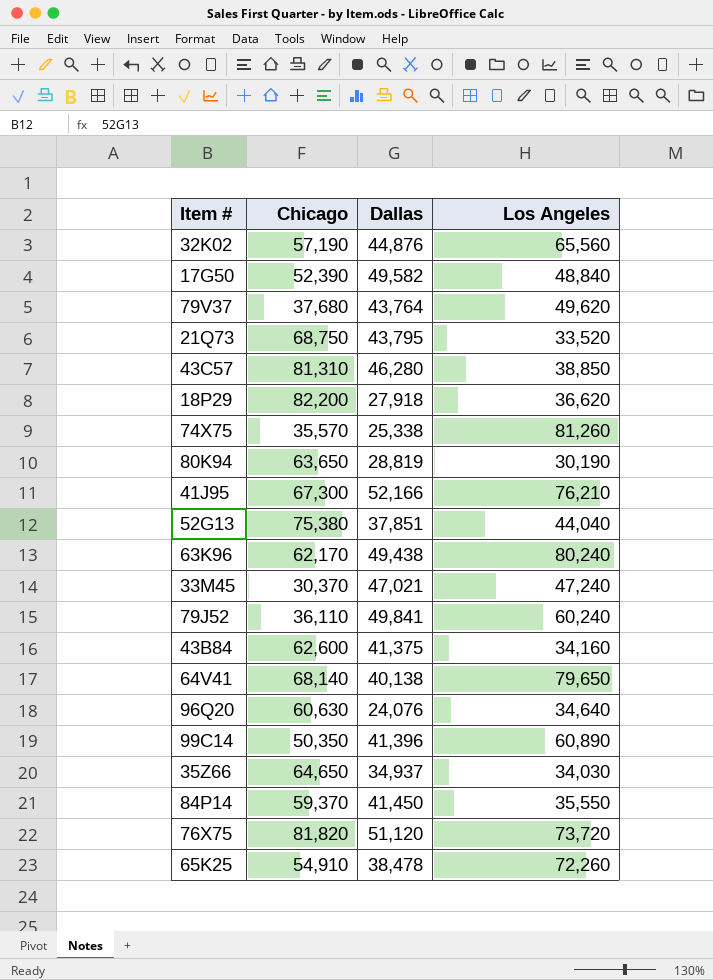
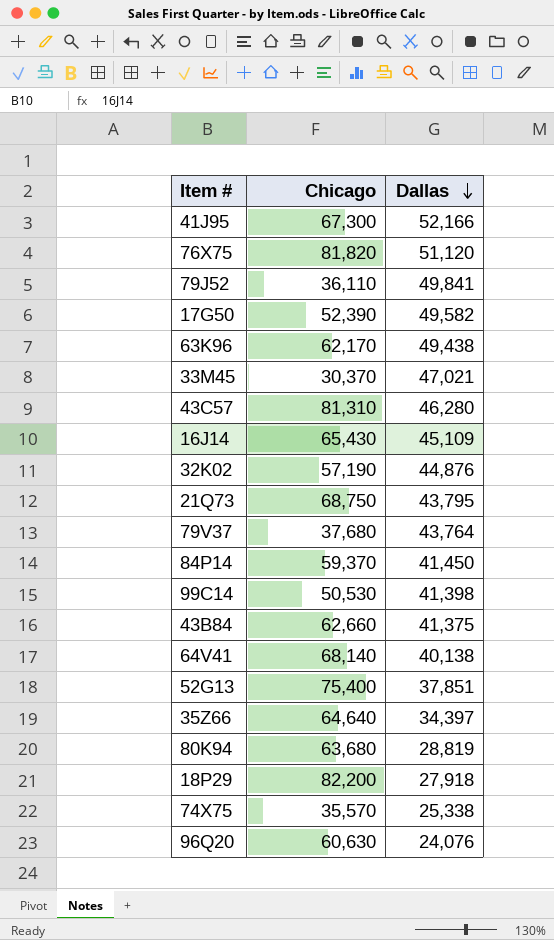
row order: none -> Dallas descending
column Los Angeles | position: 4 -> none
row 65K25: 54,910 | 38,478 | 72,260 -> none
row 16J14: none -> 65,430 | 45,109
99C14 | Chicago: 50,350 -> 50,530
99C14 | Dallas: 41,396 -> 41,398
43B84 | Chicago: 62,600 -> 62,660
52G13 | Chicago: 75,380 -> 75,400
35Z66 | Chicago: 64,650 -> 64,640
35Z66 | Dallas: 34,937 -> 34,397
80K94 | Chicago: 63,650 -> 63,680

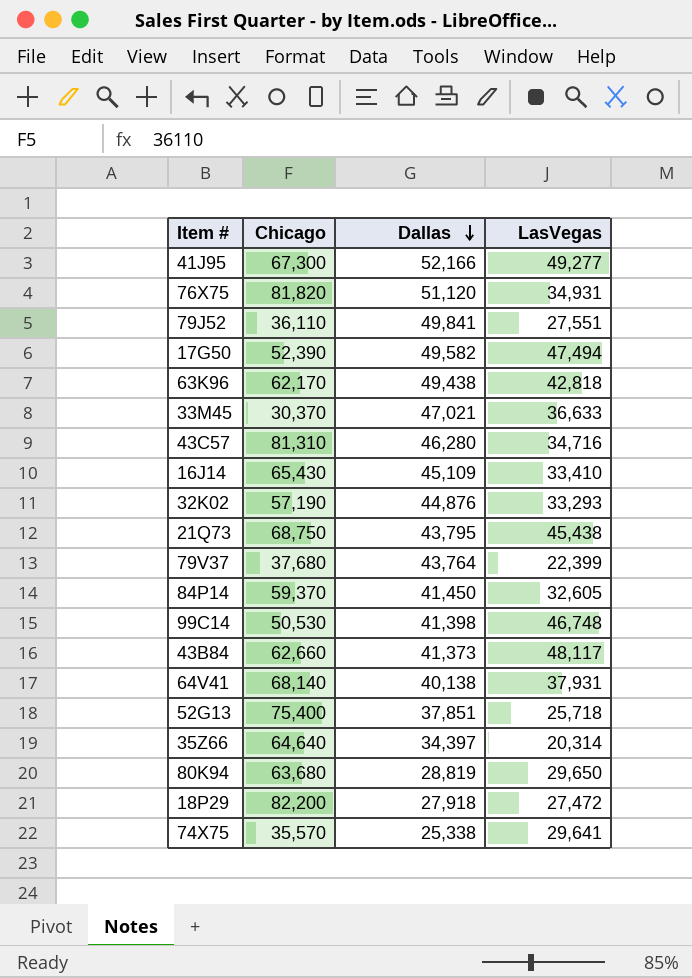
column LasVegas | position: none -> 4
row 96Q20: 60,630 | 24,076 -> none
43B84 | Dallas: 41,375 -> 41,373

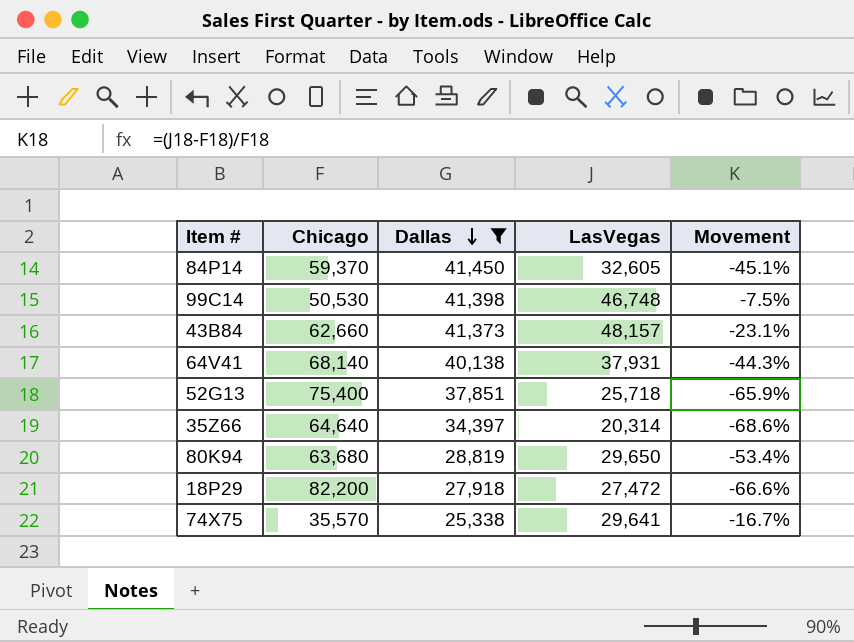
filter: none -> Dallas <= 41,450
column Movement | formula: none -> ([LasVegas] - [Chicago]) / [Chicago]
43B84 | LasVegas: 48,117 -> 48,157

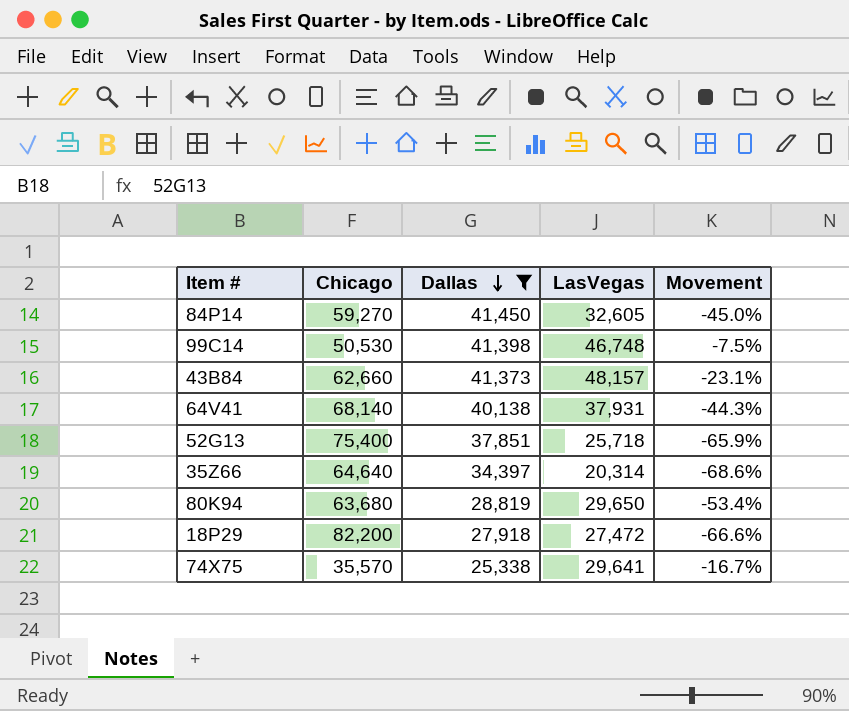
84P14 | Chicago: 59,370 -> 59,270
84P14 | Movement: -45.1% -> -45.0%

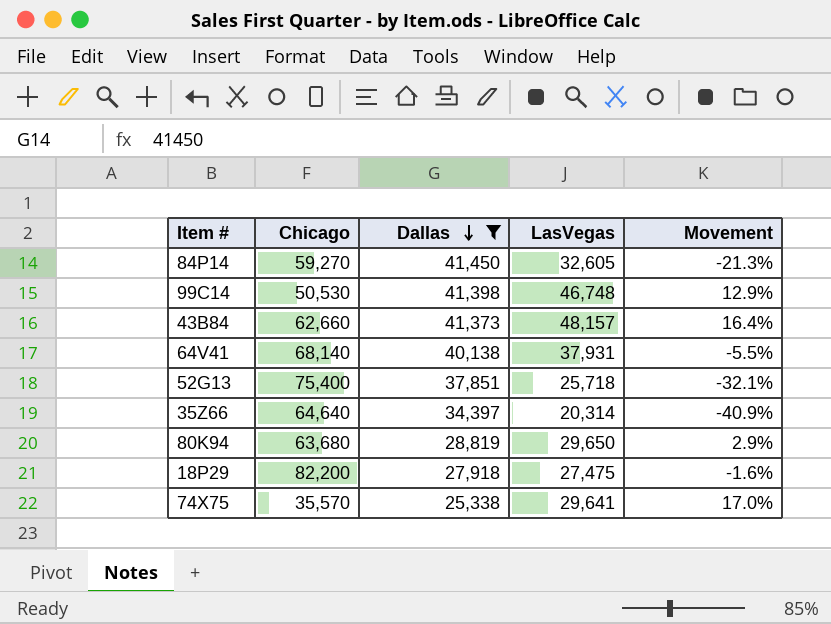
column Movement | formula: ([LasVegas] - [Chicago]) / [Chicago] -> ([LasVegas] - [Dallas]) / [Dallas]
18P29 | LasVegas: 27,472 -> 27,475

